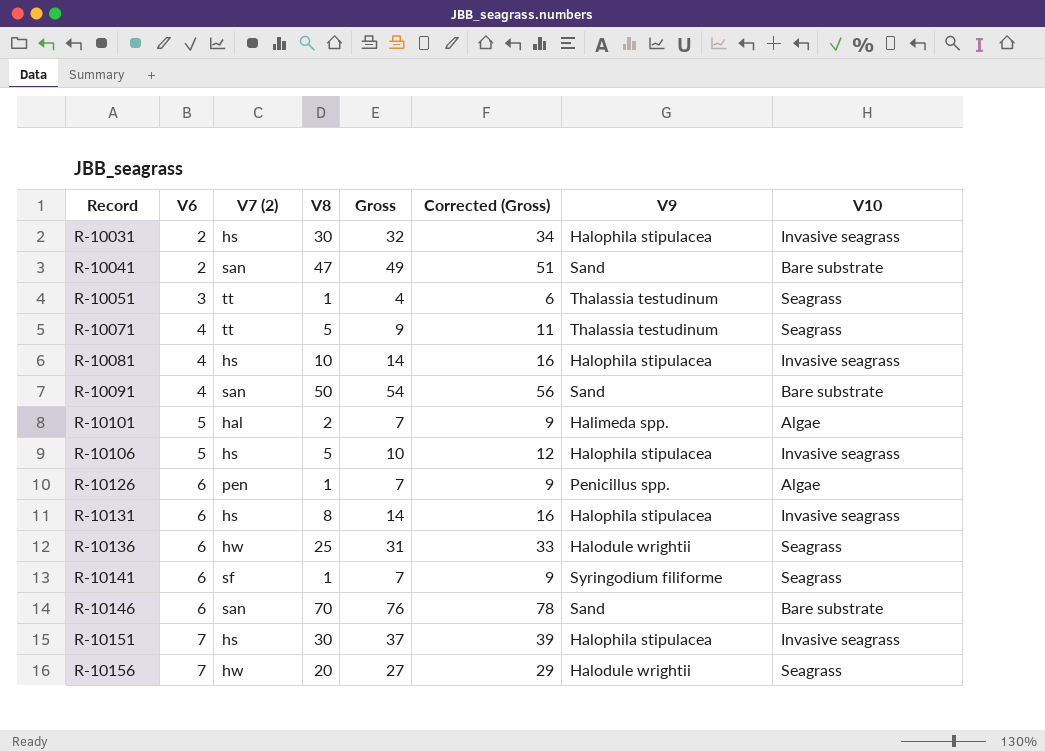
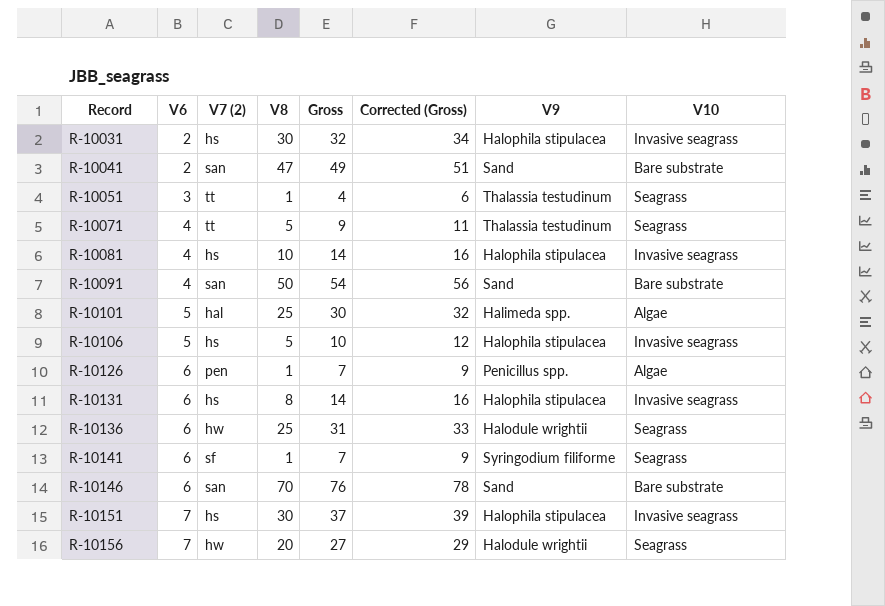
R-10101 | V8: 2 -> 25
R-10101 | Gross: 7 -> 30
R-10101 | Corrected (Gross): 9 -> 32

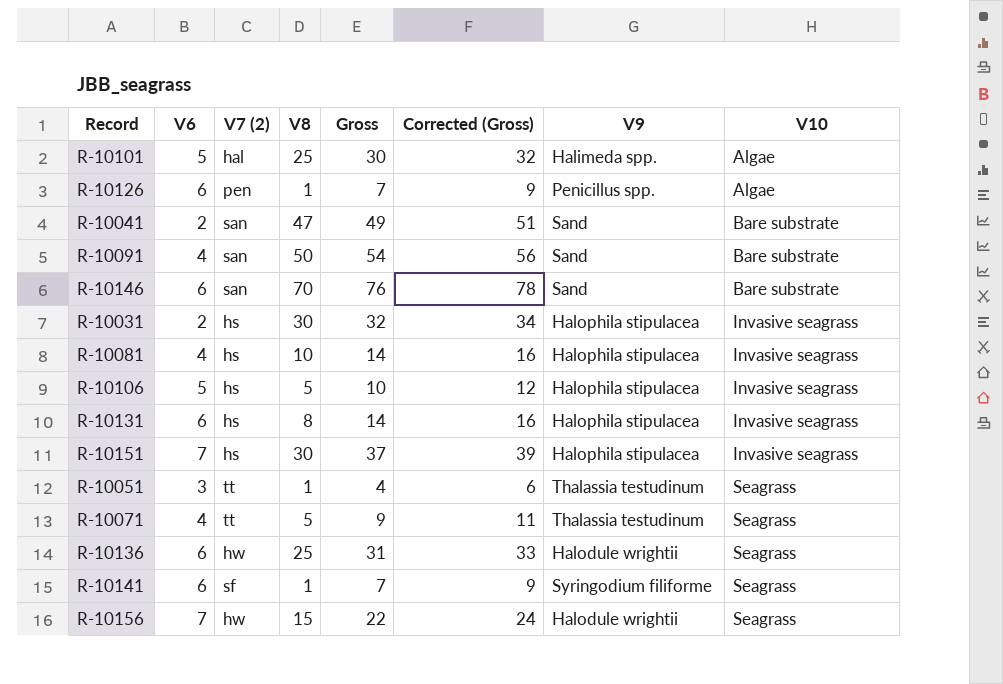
row order: Record ascending -> V10 ascending
R-10156 | V8: 20 -> 15
R-10156 | Gross: 27 -> 22
R-10156 | Corrected (Gross): 29 -> 24

